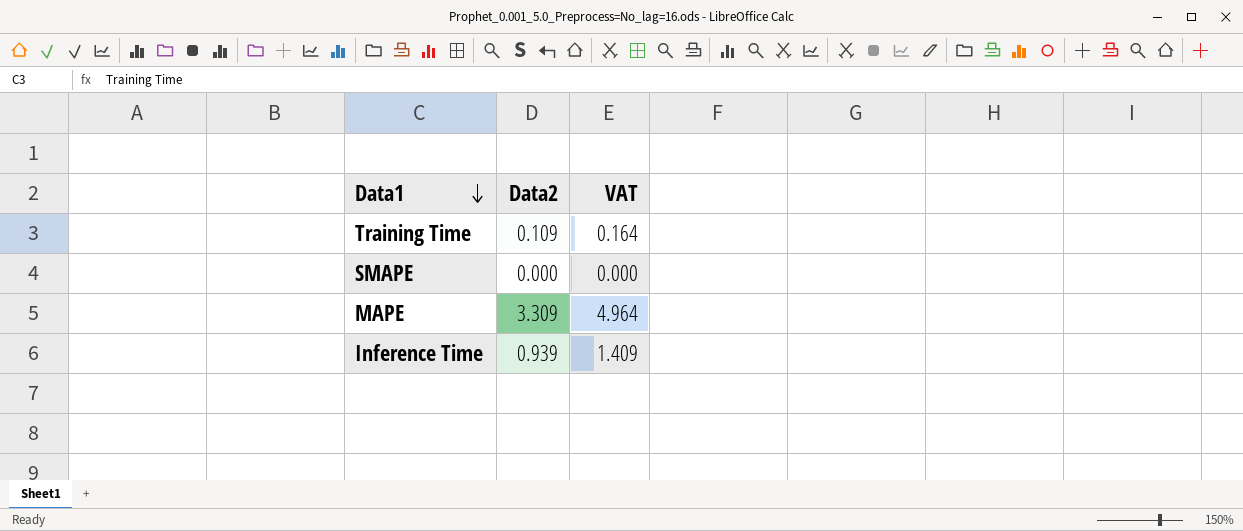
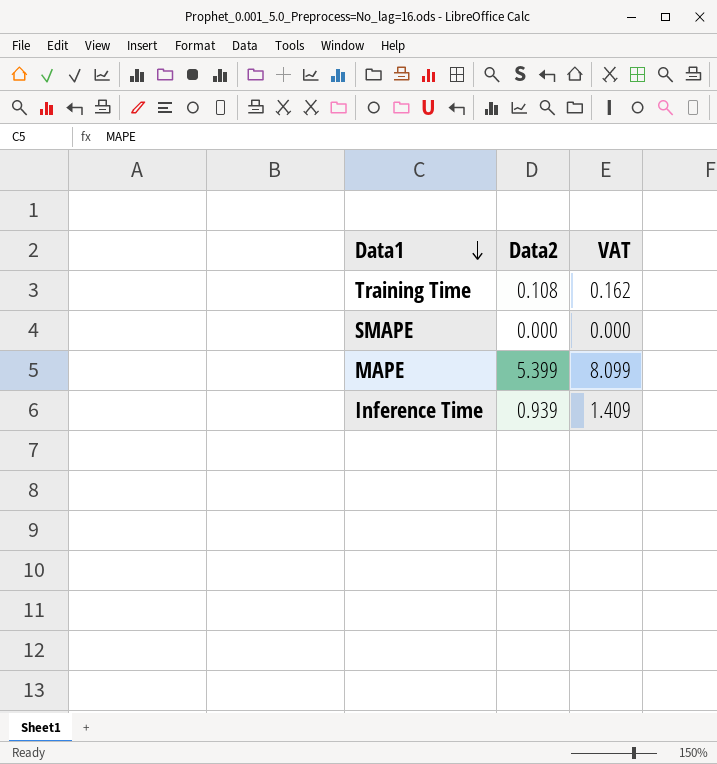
Training Time | Data2: 0.109 -> 0.108
Training Time | VAT: 0.164 -> 0.162
MAPE | Data2: 3.309 -> 5.399
MAPE | VAT: 4.964 -> 8.099

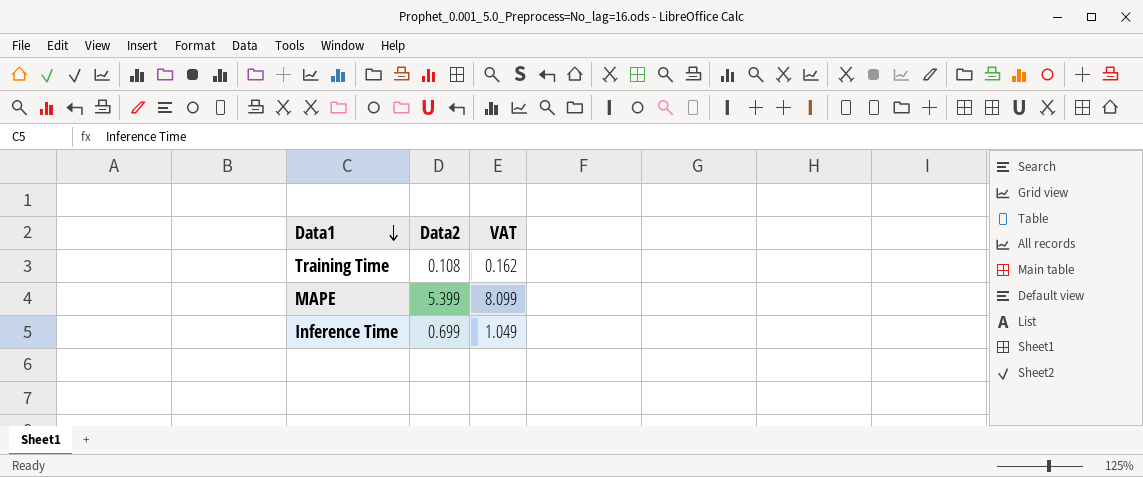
row SMAPE: 0.000 | 0.000 -> none
Inference Time | Data2: 0.939 -> 0.699
Inference Time | VAT: 1.409 -> 1.049

